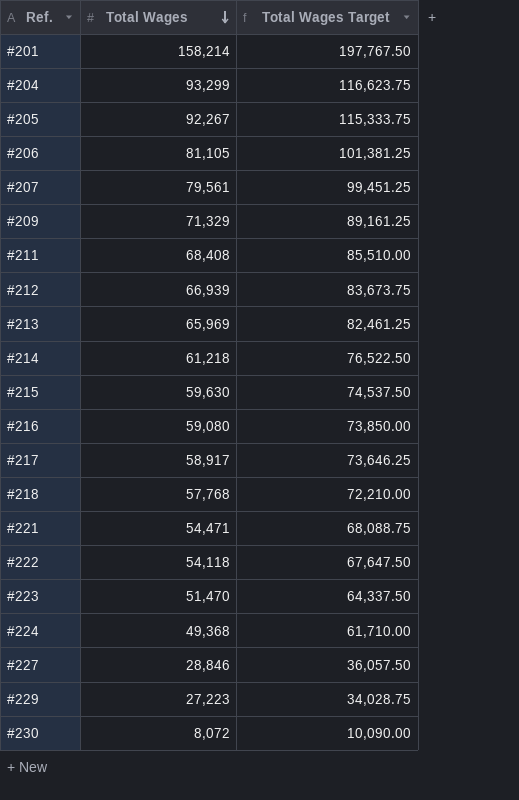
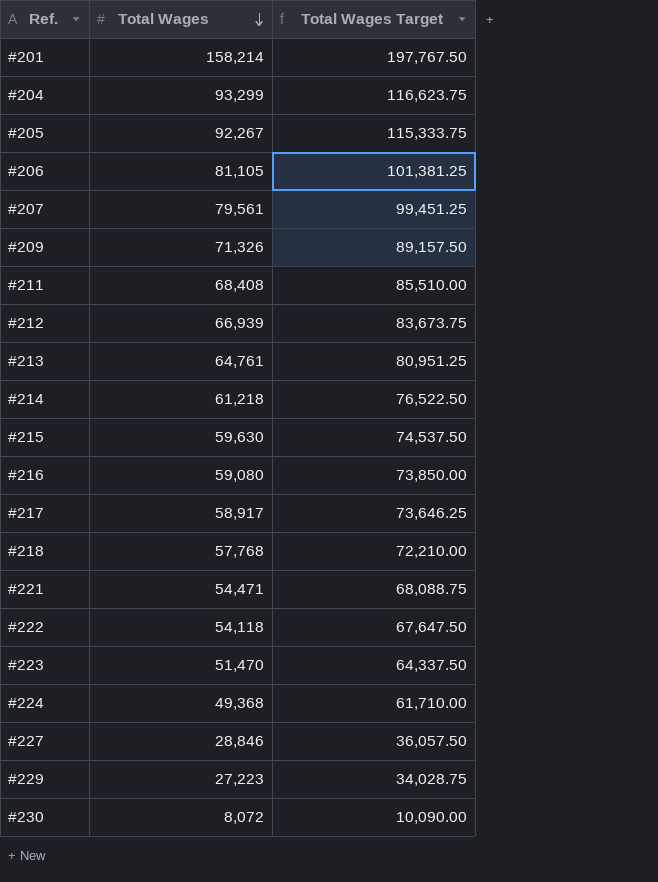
#209 | Total Wages: 71,329 -> 71,326
#209 | Total Wages Target: 89,161.25 -> 89,157.50
#213 | Total Wages: 65,969 -> 64,761
#213 | Total Wages Target: 82,461.25 -> 80,951.25

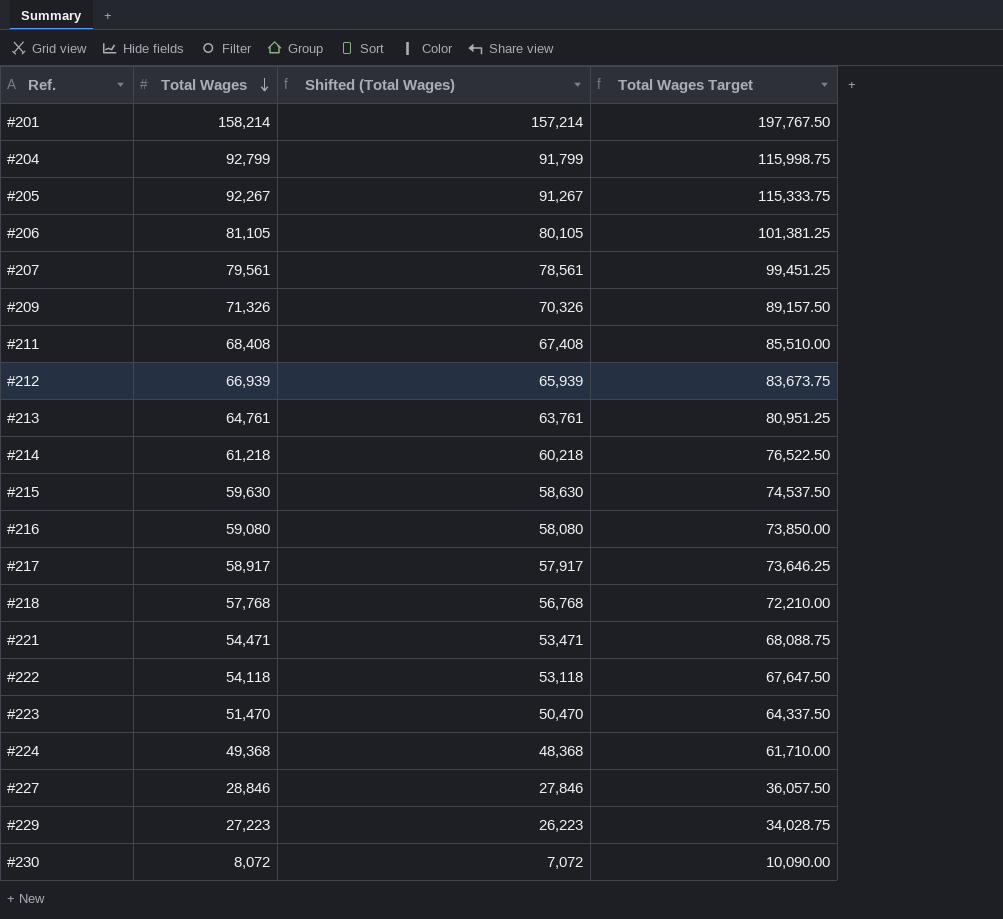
column Shifted (Total Wages) | formula: none -> [Total Wages] - 1000
#204 | Total Wages: 93,299 -> 92,799
#204 | Total Wages Target: 116,623.75 -> 115,998.75

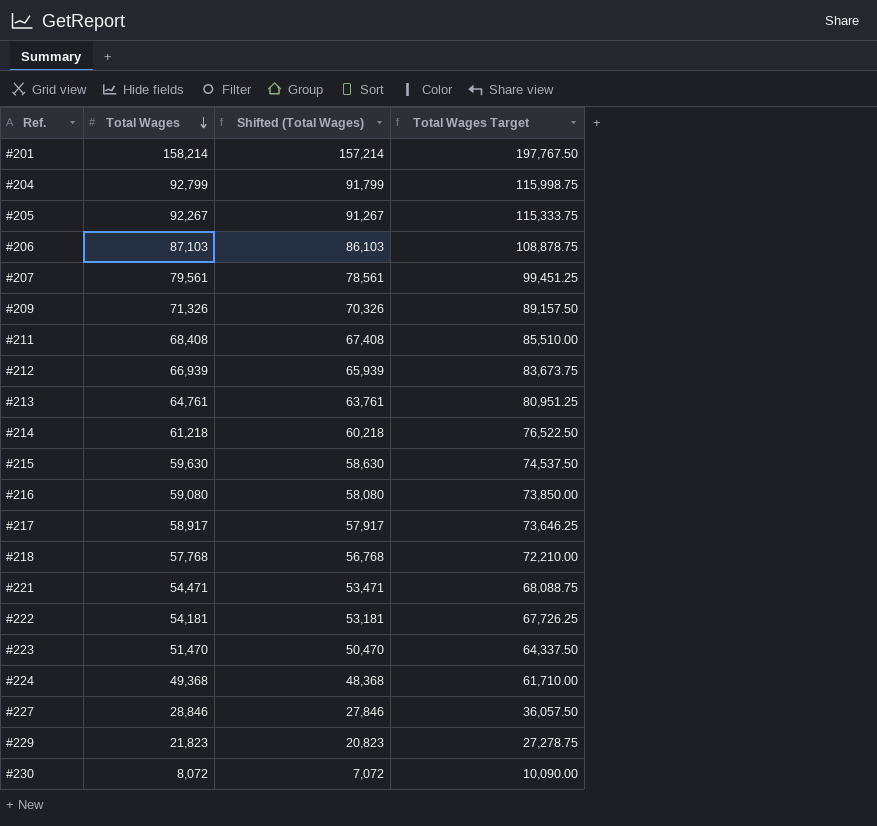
#206 | Total Wages: 81,105 -> 87,103
#206 | Shifted (Total Wages): 80,105 -> 86,103
#206 | Total Wages Target: 101,381.25 -> 108,878.75
#222 | Total Wages: 54,118 -> 54,181
#222 | Shifted (Total Wages): 53,118 -> 53,181
#222 | Total Wages Target: 67,647.50 -> 67,726.25
#229 | Total Wages: 27,223 -> 21,823
#229 | Shifted (Total Wages): 26,223 -> 20,823
#229 | Total Wages Target: 34,028.75 -> 27,278.75

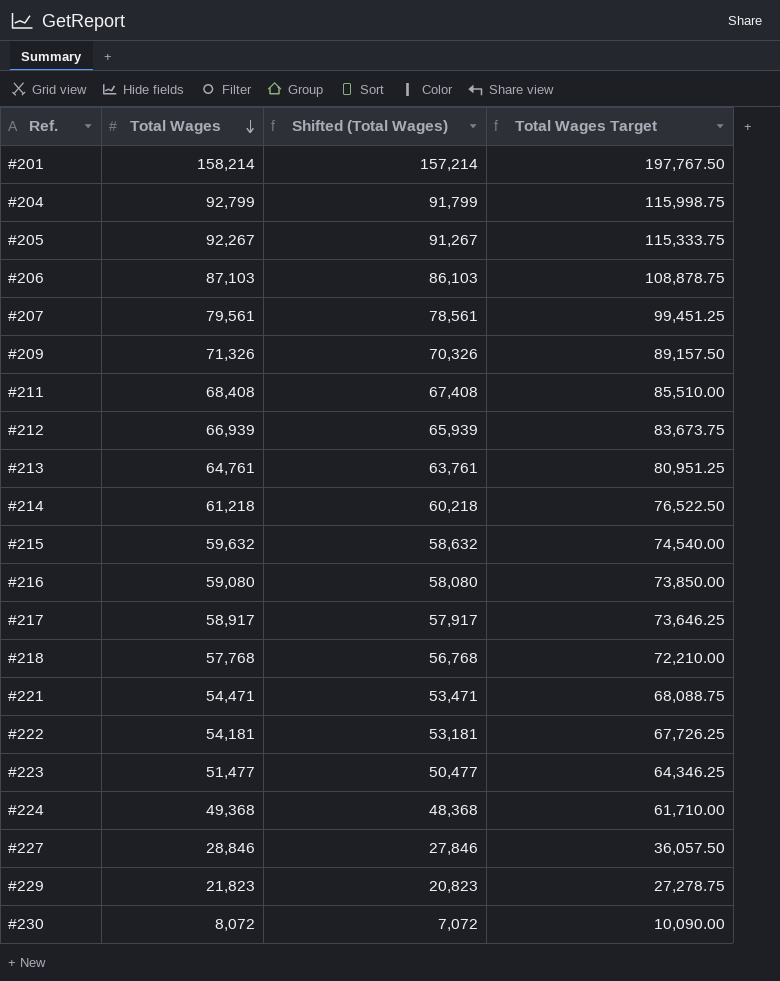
#215 | Total Wages: 59,630 -> 59,632
#215 | Shifted (Total Wages): 58,630 -> 58,632
#215 | Total Wages Target: 74,537.50 -> 74,540.00
#223 | Total Wages: 51,470 -> 51,477
#223 | Shifted (Total Wages): 50,470 -> 50,477
#223 | Total Wages Target: 64,337.50 -> 64,346.25

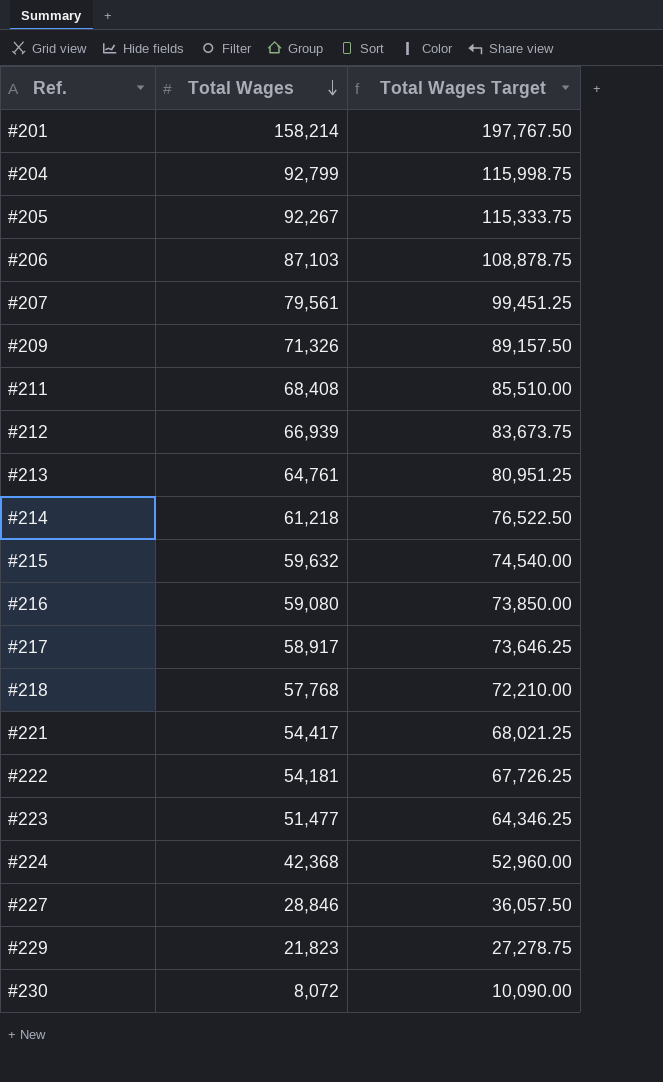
column Shifted (Total Wages) | formula: [Total Wages] - 1000 -> none
#221 | Total Wages: 54,471 -> 54,417
#221 | Total Wages Target: 68,088.75 -> 68,021.25
#224 | Total Wages: 49,368 -> 42,368
#224 | Total Wages Target: 61,710.00 -> 52,960.00

